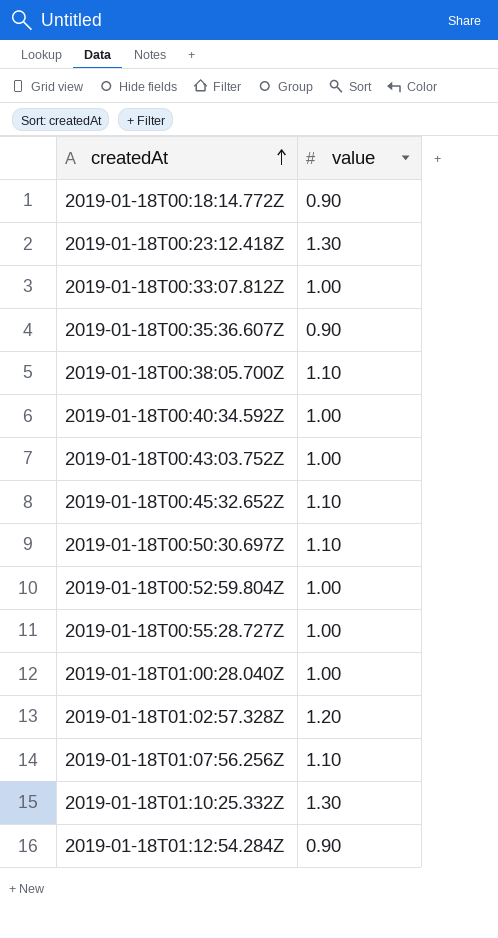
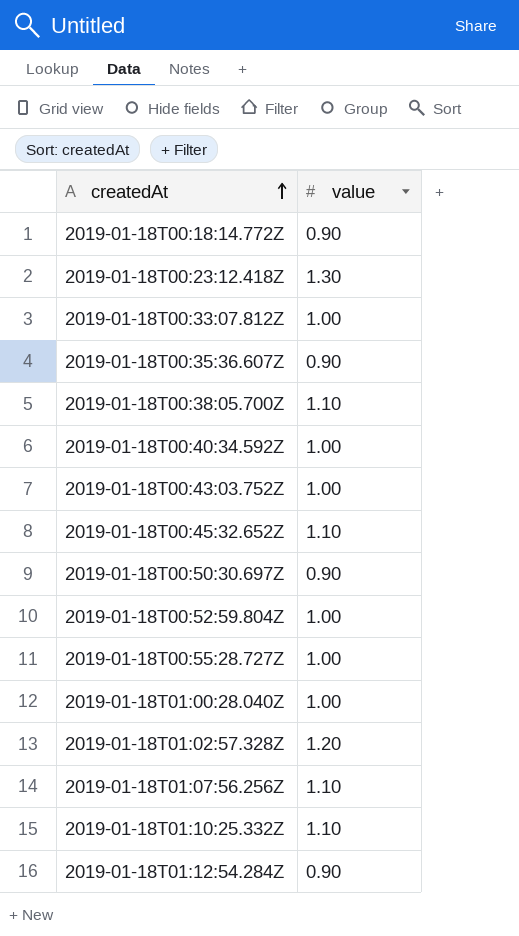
2019-01-18T00:50:30.697Z | value: 1.10 -> 0.90
2019-01-18T01:10:25.332Z | value: 1.30 -> 1.10

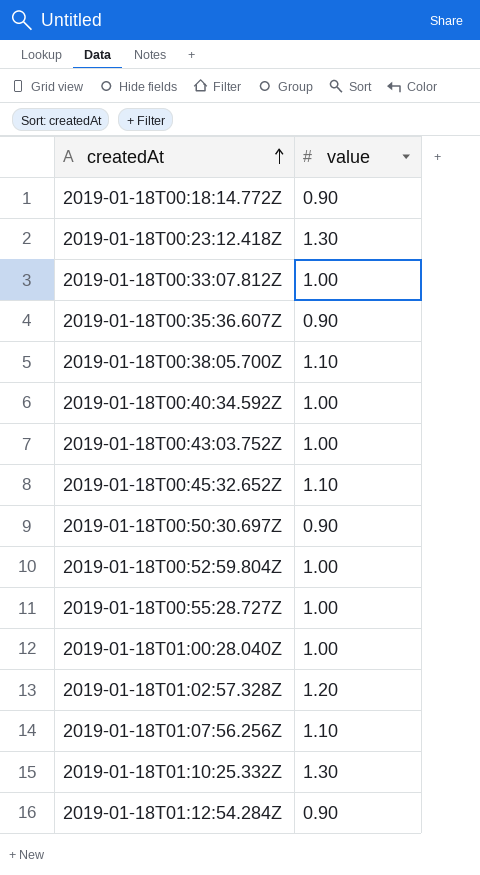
2019-01-18T01:10:25.332Z | value: 1.10 -> 1.30

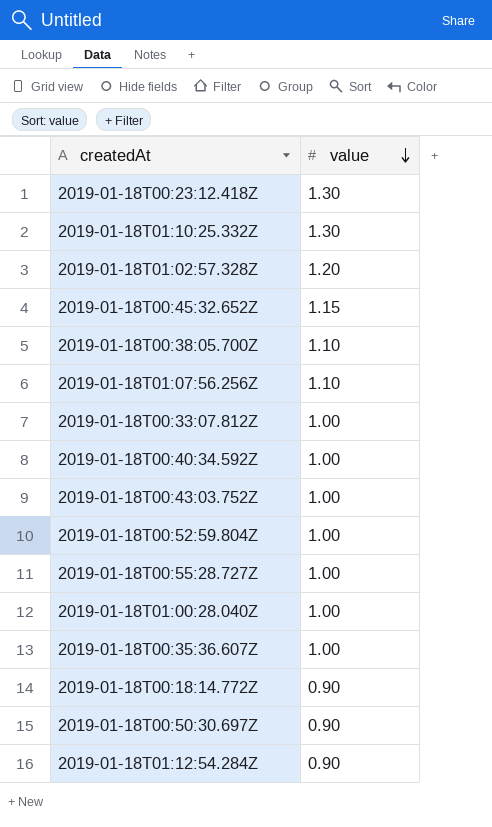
row order: createdAt ascending -> value descending
2019-01-18T00:45:32.652Z | value: 1.10 -> 1.15
2019-01-18T00:35:36.607Z | value: 0.90 -> 1.00

